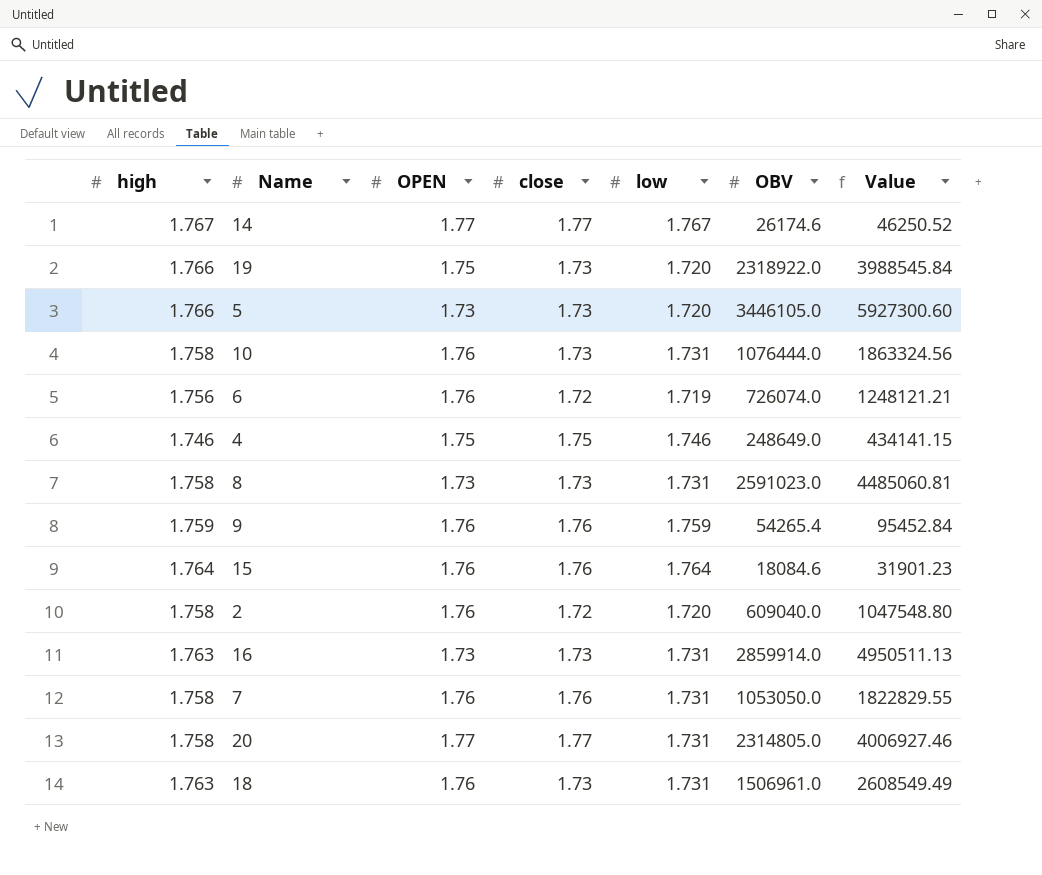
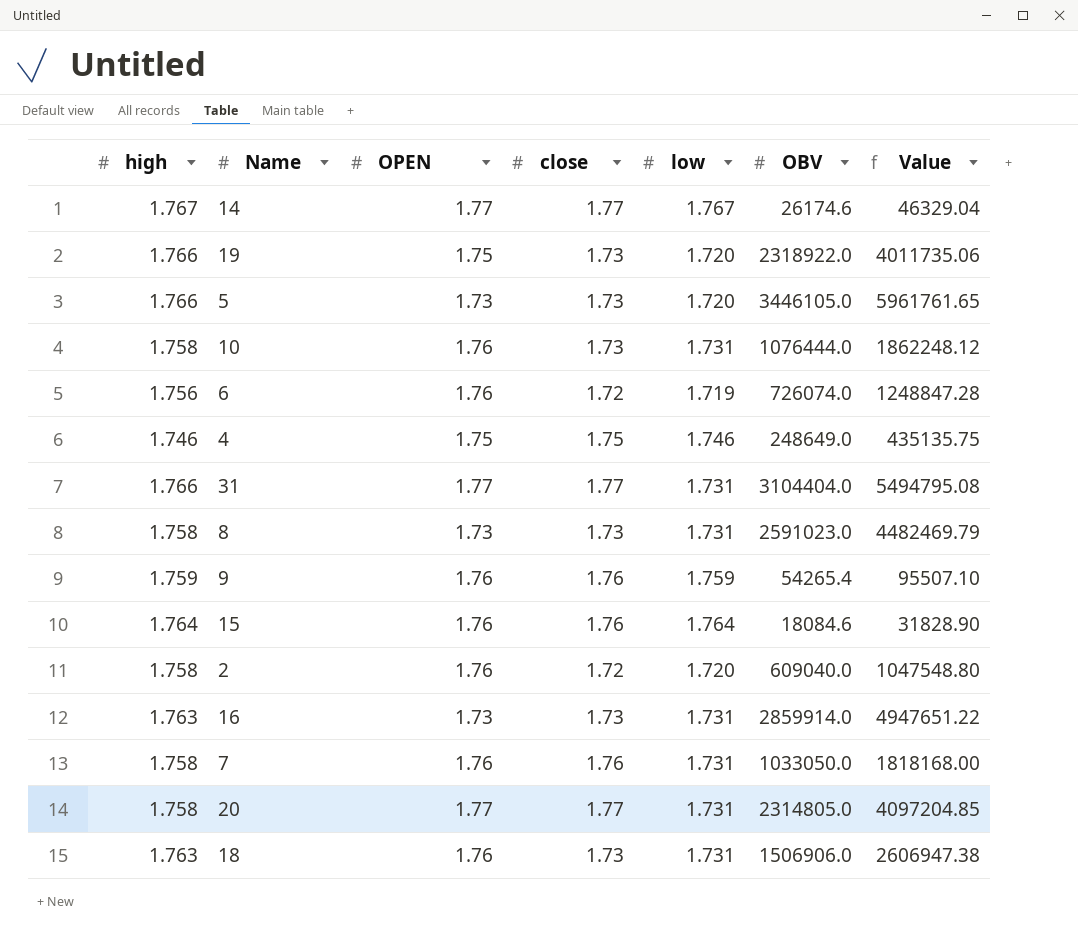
column Value | formula: [low] * [OBV] -> [close] * [OBV]
row 31: none -> 1.766 | 1.77 | 1.77 | 1.731 | 3104404.0 | 5494795.08
7 | OBV: 1053050.0 -> 1033050.0
18 | OBV: 1506961.0 -> 1506906.0

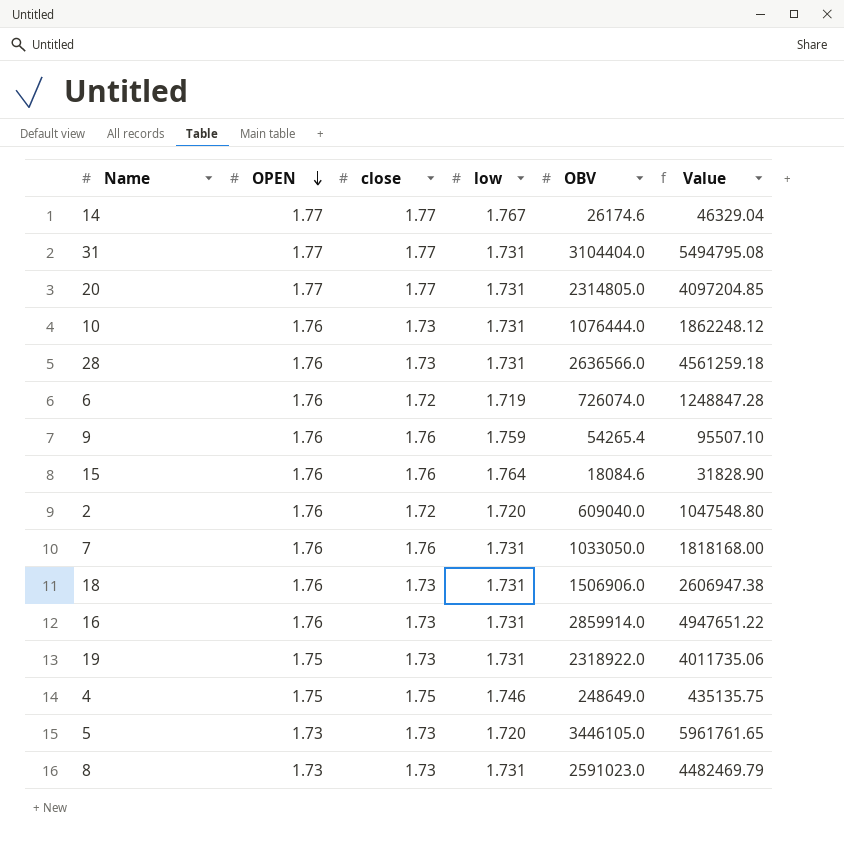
row order: none -> OPEN descending
column high | position: 1 -> none
row 28: none -> 1.76 | 1.73 | 1.731 | 2636566.0 | 4561259.18
16 | OPEN: 1.73 -> 1.76
19 | low: 1.720 -> 1.731

